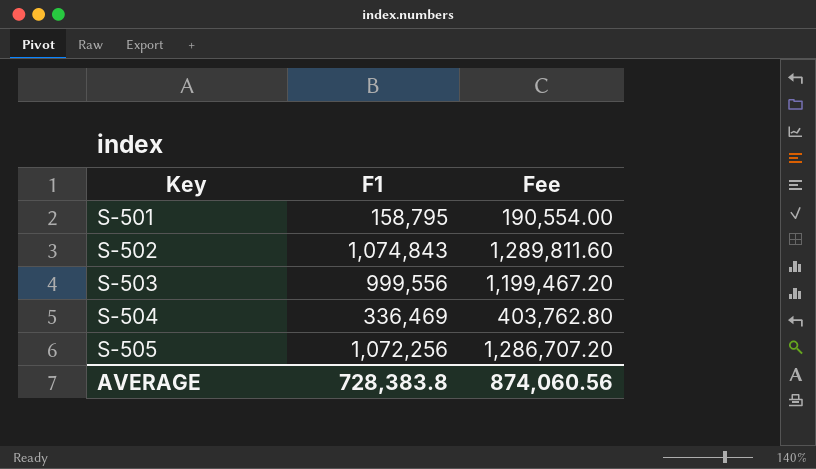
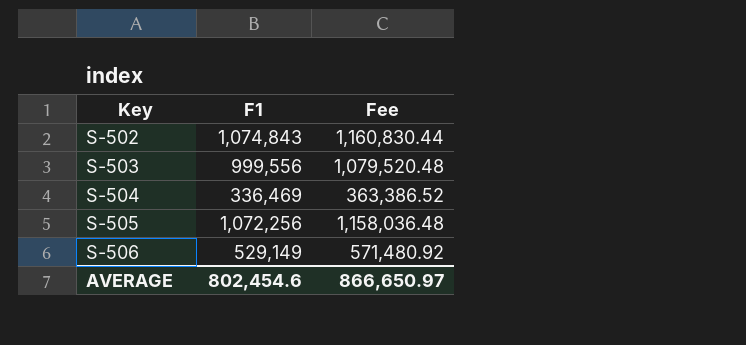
column Fee | formula: [F1] * 1.2 -> [F1] * 1.08
row S-501: 158,795 | 190,554.00 -> none
row S-506: none -> 529,149 | 571,480.92
AVERAGE | F1: 728,383.8 -> 802,454.6
AVERAGE | Fee: 874,060.56 -> 866,650.97

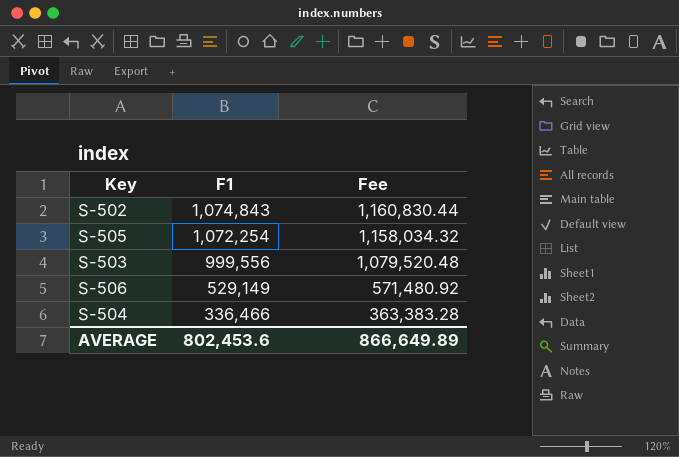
row order: Key ascending -> F1 descending
S-505 | F1: 1,072,256 -> 1,072,254
S-505 | Fee: 1,158,036.48 -> 1,158,034.32
S-504 | F1: 336,469 -> 336,466
S-504 | Fee: 363,386.52 -> 363,383.28
AVERAGE | F1: 802,454.6 -> 802,453.6
AVERAGE | Fee: 866,650.97 -> 866,649.89

